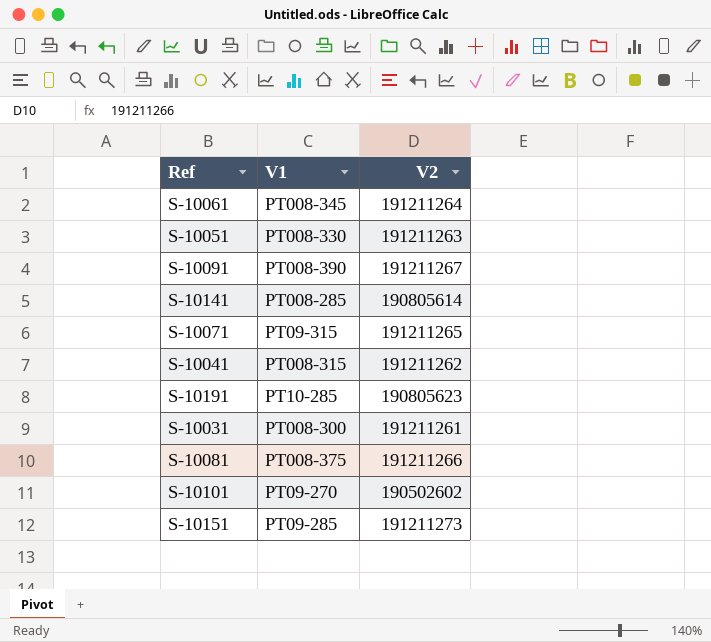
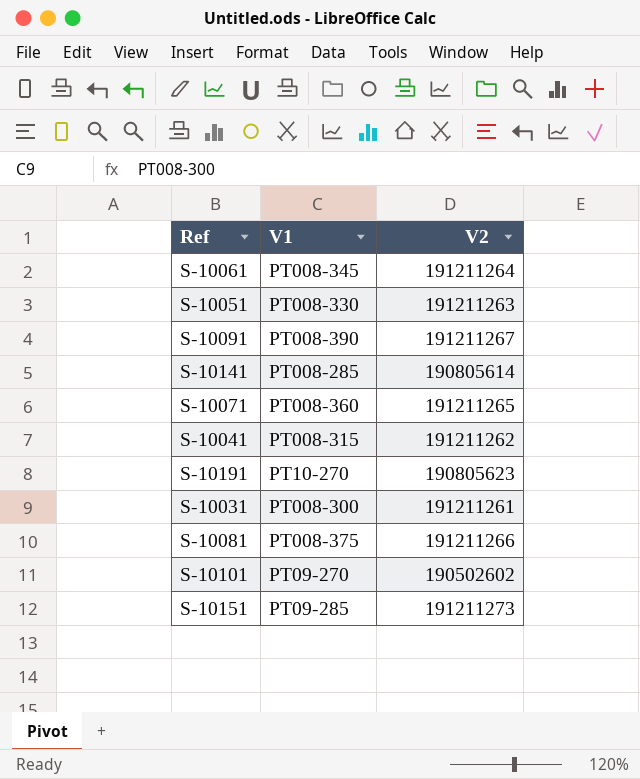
S-10071 | V1: PT09-315 -> PT008-360
S-10191 | V1: PT10-285 -> PT10-270

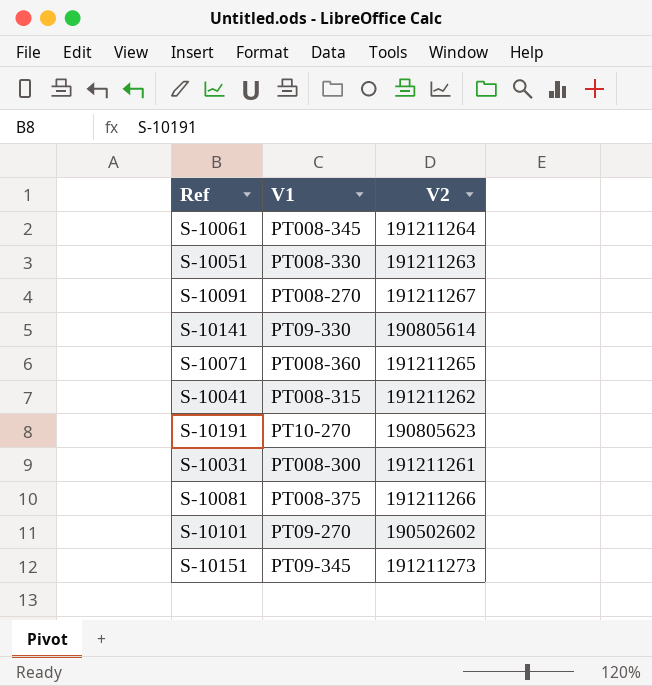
S-10091 | V1: PT008-390 -> PT008-270
S-10141 | V1: PT008-285 -> PT09-330
S-10151 | V1: PT09-285 -> PT09-345

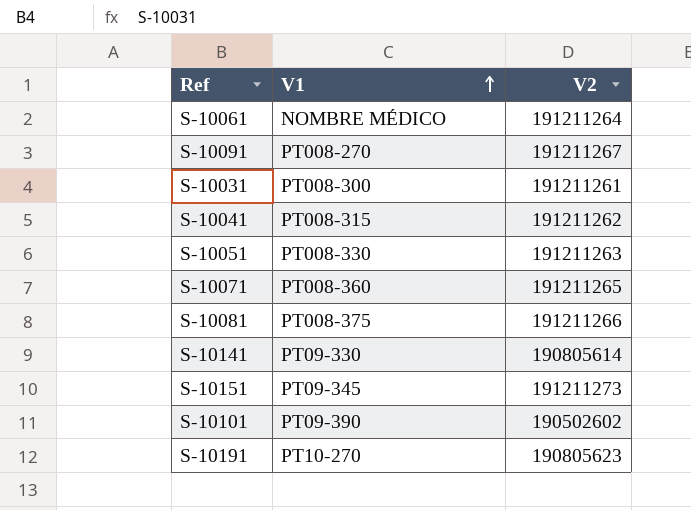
row order: none -> V1 ascending
S-10061 | V1: PT008-345 -> NOMBRE MÉDICO
S-10101 | V1: PT09-270 -> PT09-390

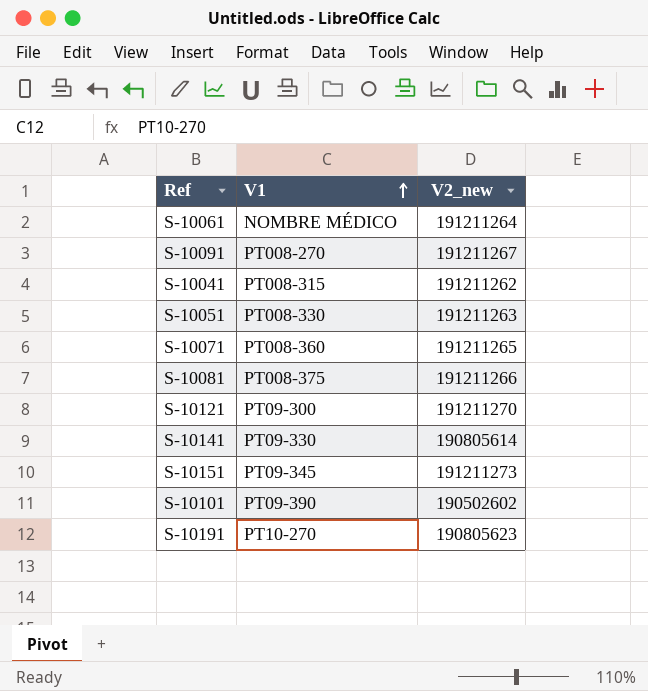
column name: V2 -> V2_new
row S-10031: PT008-300 | 191211261 -> none
row S-10121: none -> PT09-300 | 191211270

